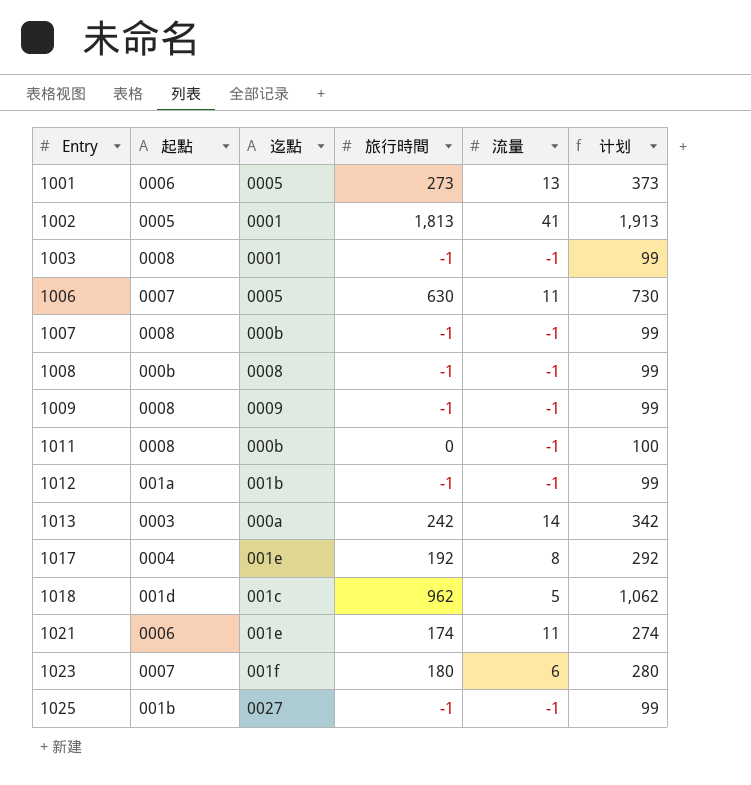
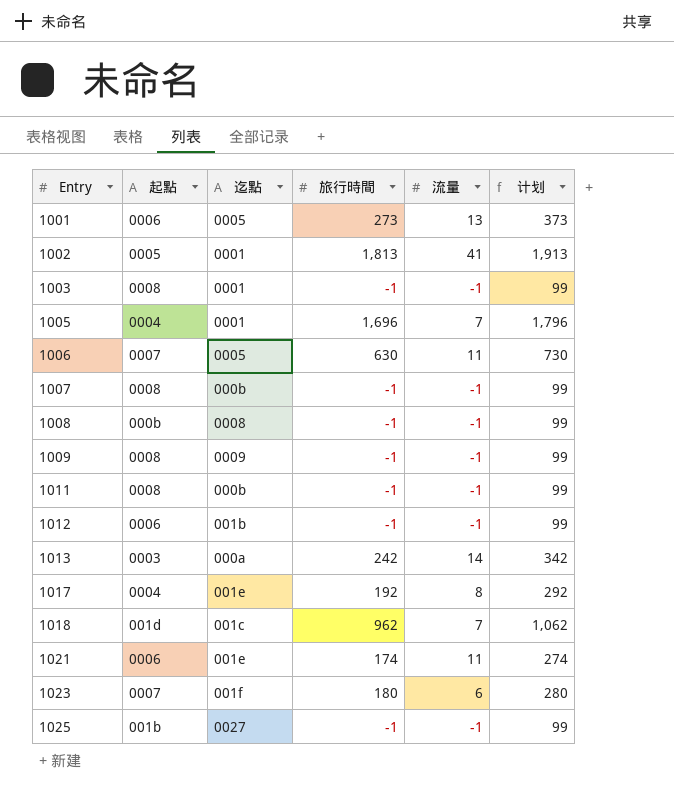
row 1005: none -> 0004 | 0001 | 1,696 | 7 | 1,796
1011 | 旅行時間: 0 -> -1
1011 | 计划: 100 -> 99
1012 | 起點: 001a -> 0006
1018 | 流量: 5 -> 7

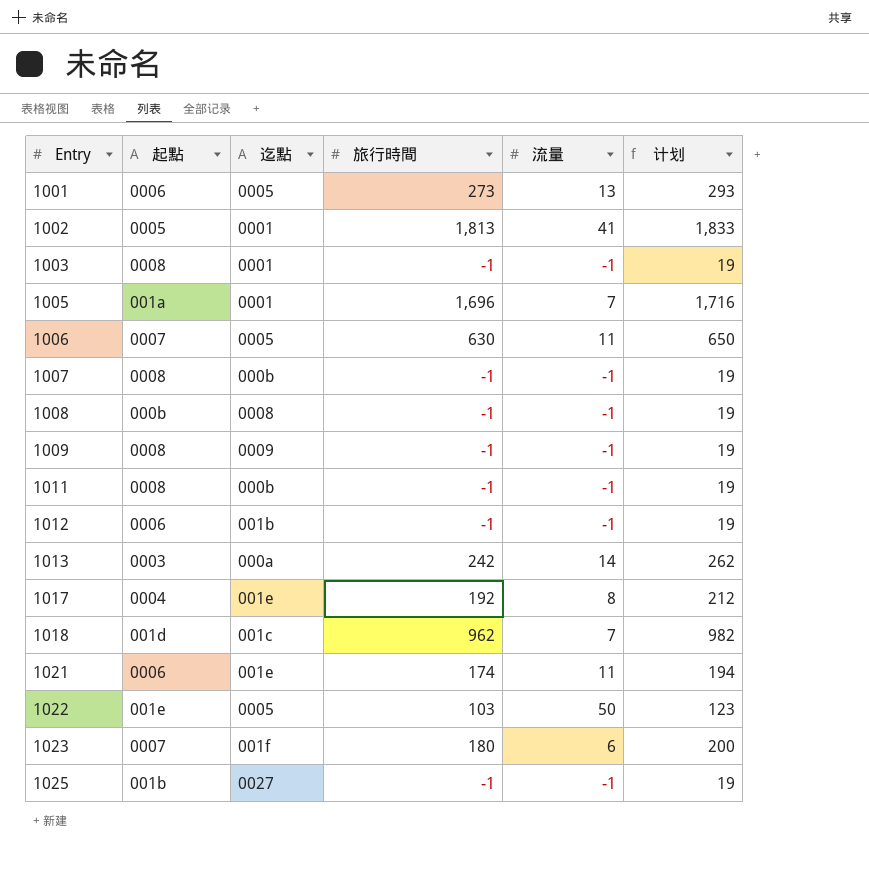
column 计划 | formula: [旅行時間] + 100 -> [旅行時間] + 20
1005 | 起點: 0004 -> 001a
row 1022: none -> 001e | 0005 | 103 | 50 | 123

